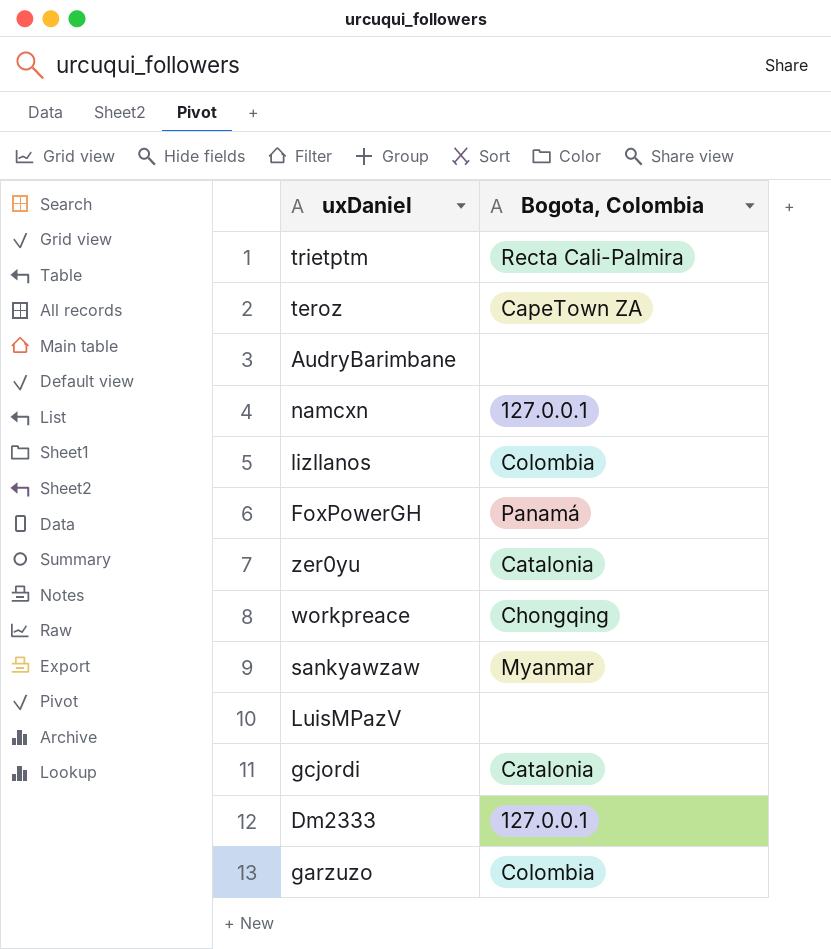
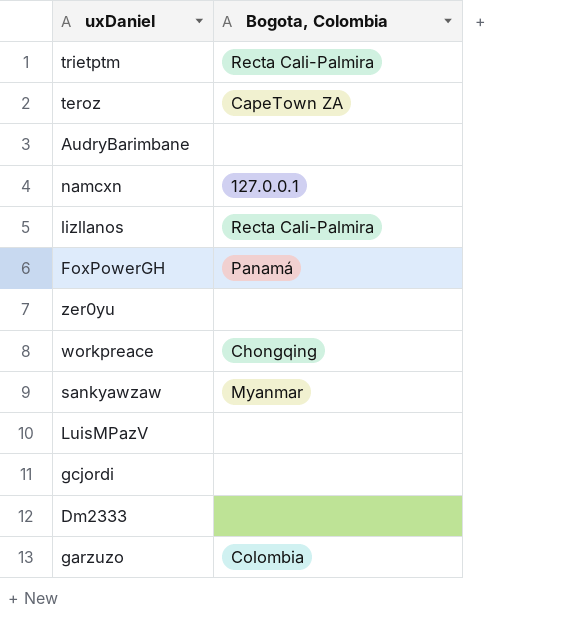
lizllanos | Bogota, Colombia: Colombia -> Recta Cali-Palmira
zer0yu | Bogota, Colombia: Catalonia -> none
gcjordi | Bogota, Colombia: Catalonia -> none
Dm2333 | Bogota, Colombia: 127.0.0.1 -> none

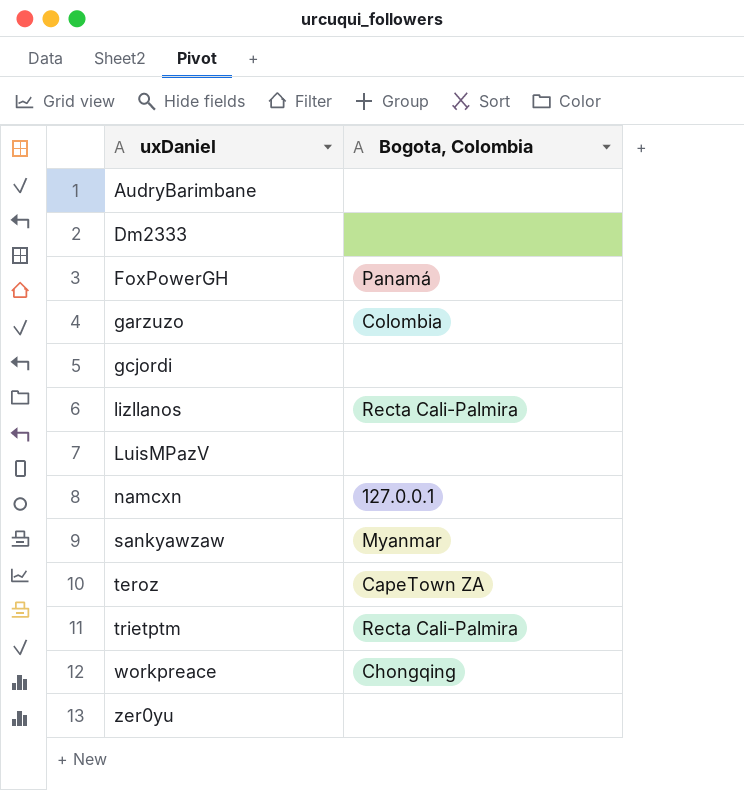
row order: none -> uxDaniel ascending

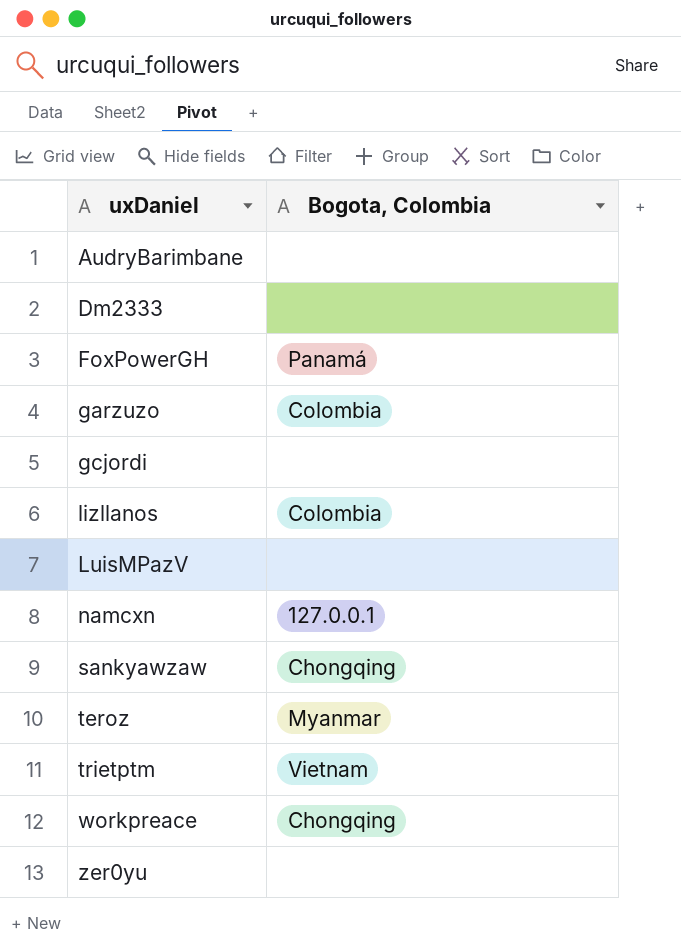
lizllanos | Bogota, Colombia: Recta Cali-Palmira -> Colombia
sankyawzaw | Bogota, Colombia: Myanmar -> Chongqing
teroz | Bogota, Colombia: CapeTown ZA -> Myanmar
trietptm | Bogota, Colombia: Recta Cali-Palmira -> Vietnam

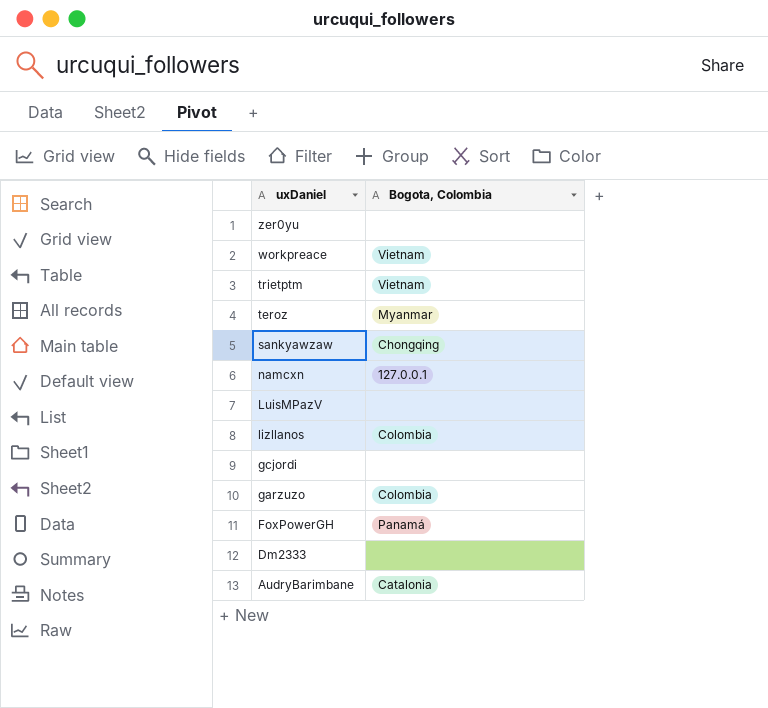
row order: uxDaniel ascending -> uxDaniel descending
workpreace | Bogota, Colombia: Chongqing -> Vietnam
AudryBarimbane | Bogota, Colombia: none -> Catalonia

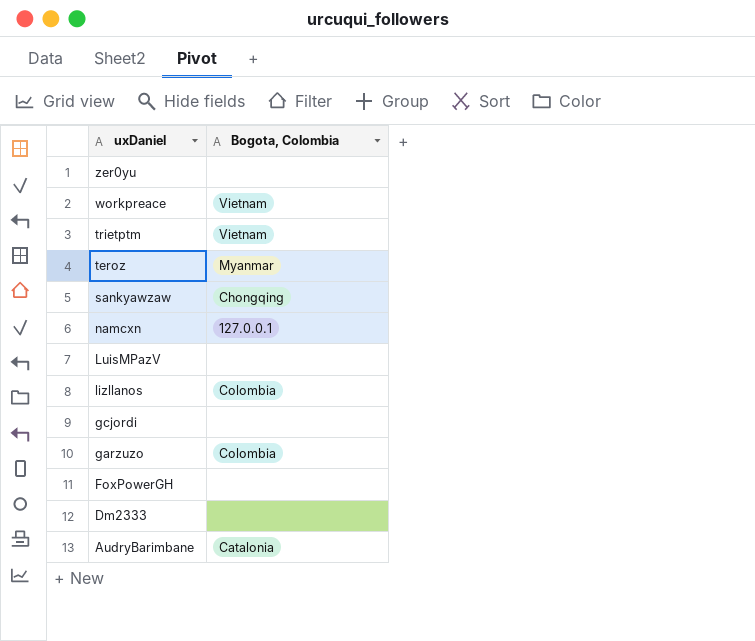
FoxPowerGH | Bogota, Colombia: Panamá -> none

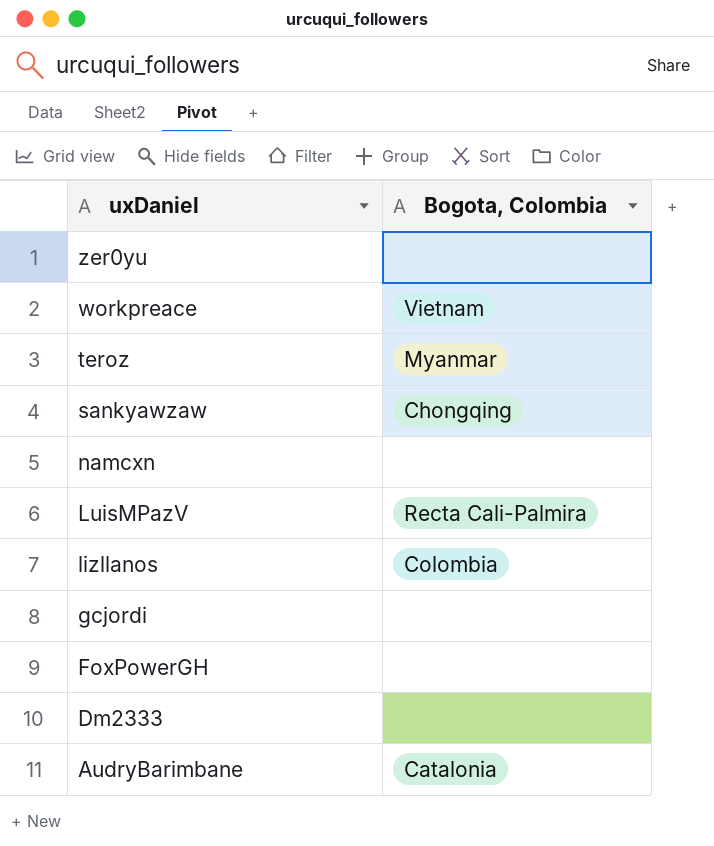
row trietptm: Vietnam -> none
row garzuzo: Colombia -> none
namcxn | Bogota, Colombia: 127.0.0.1 -> none
LuisMPazV | Bogota, Colombia: none -> Recta Cali-Palmira

